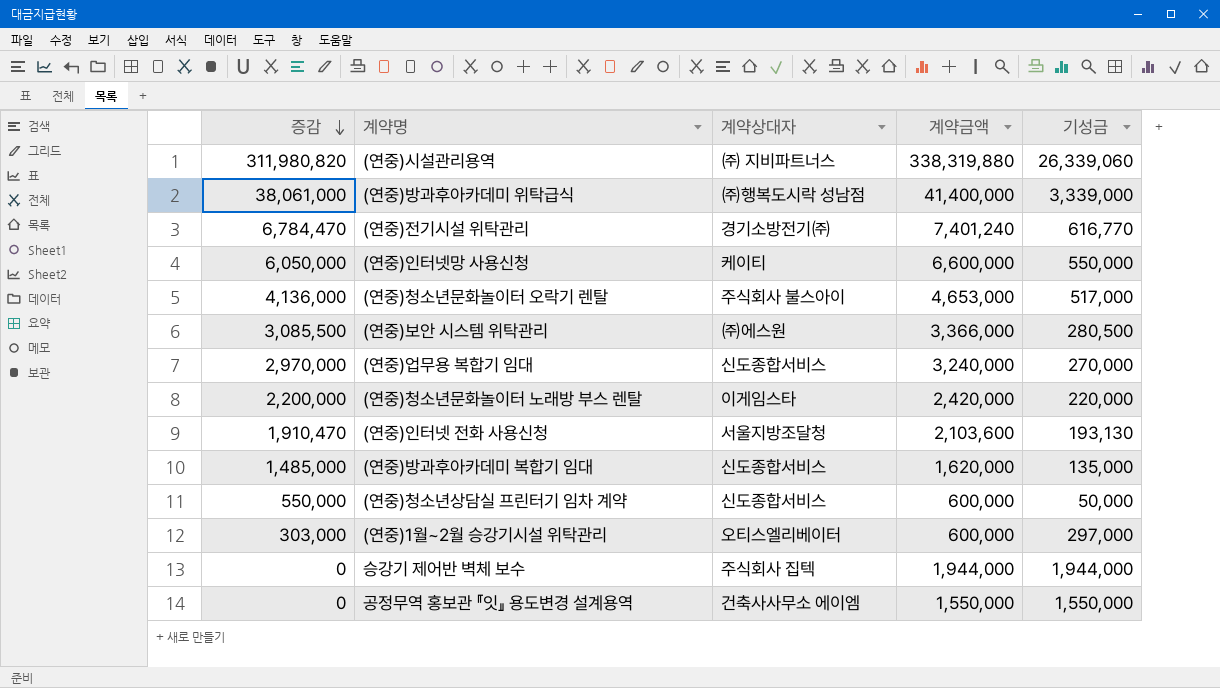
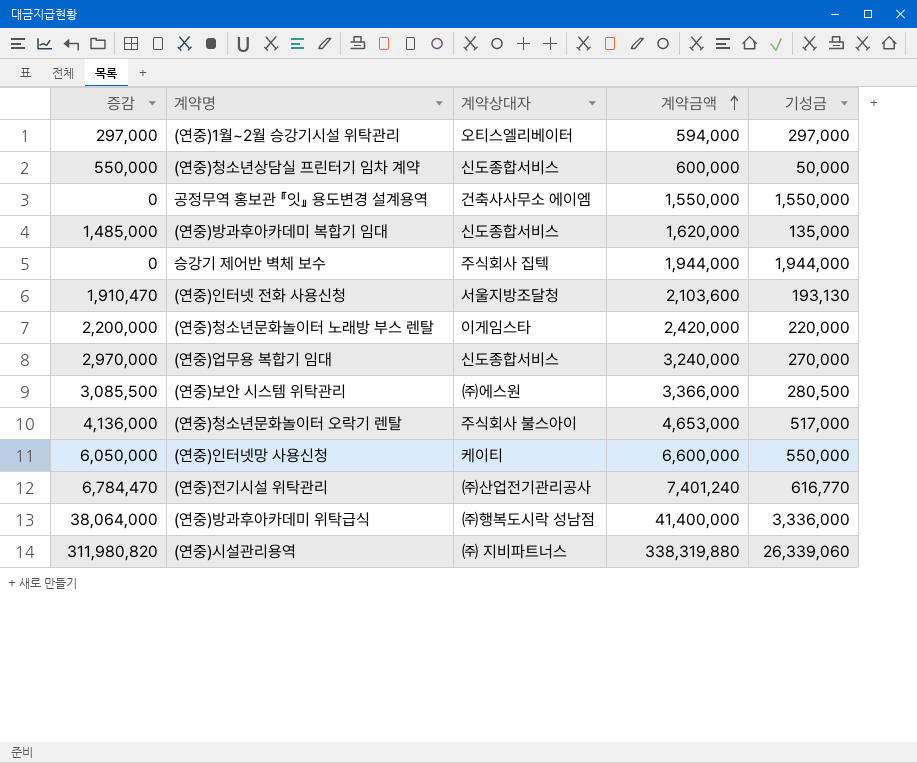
row order: 증감 descending -> 계약금액 ascending
(연중)1월~2월 승강기시설 위탁관리 | 증감: 303,000 -> 297,000
(연중)1월~2월 승강기시설 위탁관리 | 계약금액: 600,000 -> 594,000
(연중)전기시설 위탁관리 | 계약상대자: 경기소방전기㈜ -> ㈜산업전기관리공사
(연중)방과후아카데미 위탁급식 | 증감: 38,061,000 -> 38,064,000
(연중)방과후아카데미 위탁급식 | 기성금: 3,339,000 -> 3,336,000

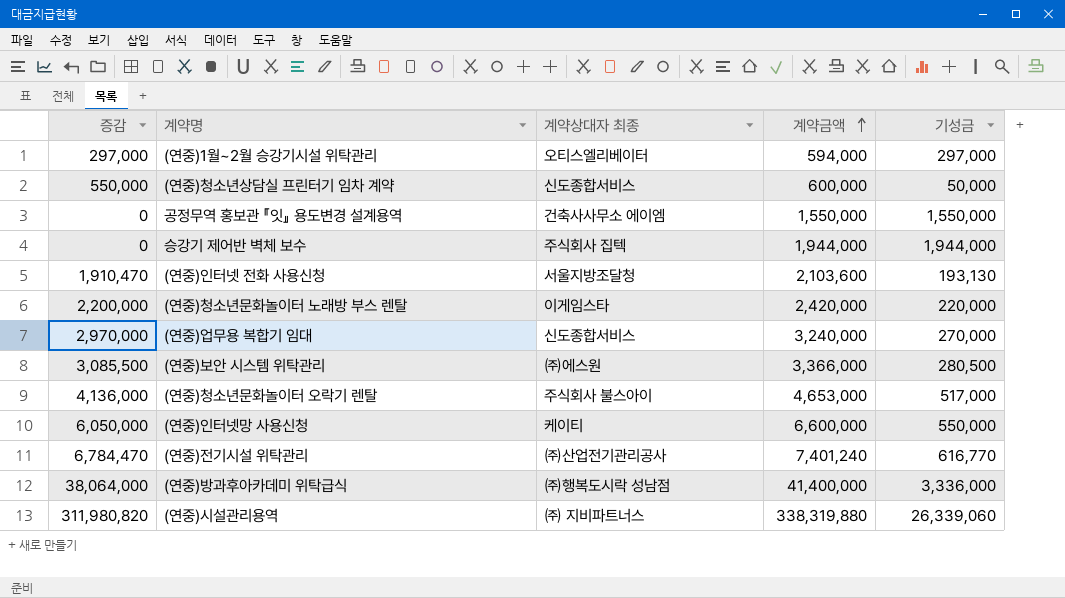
column name: 계약상대자 -> 계약상대자 최종
row (연중)방과후아카데미 복합기 임대: 1,485,000 | 신도종합서비스 | 1,620,000 | 135,000 -> none

